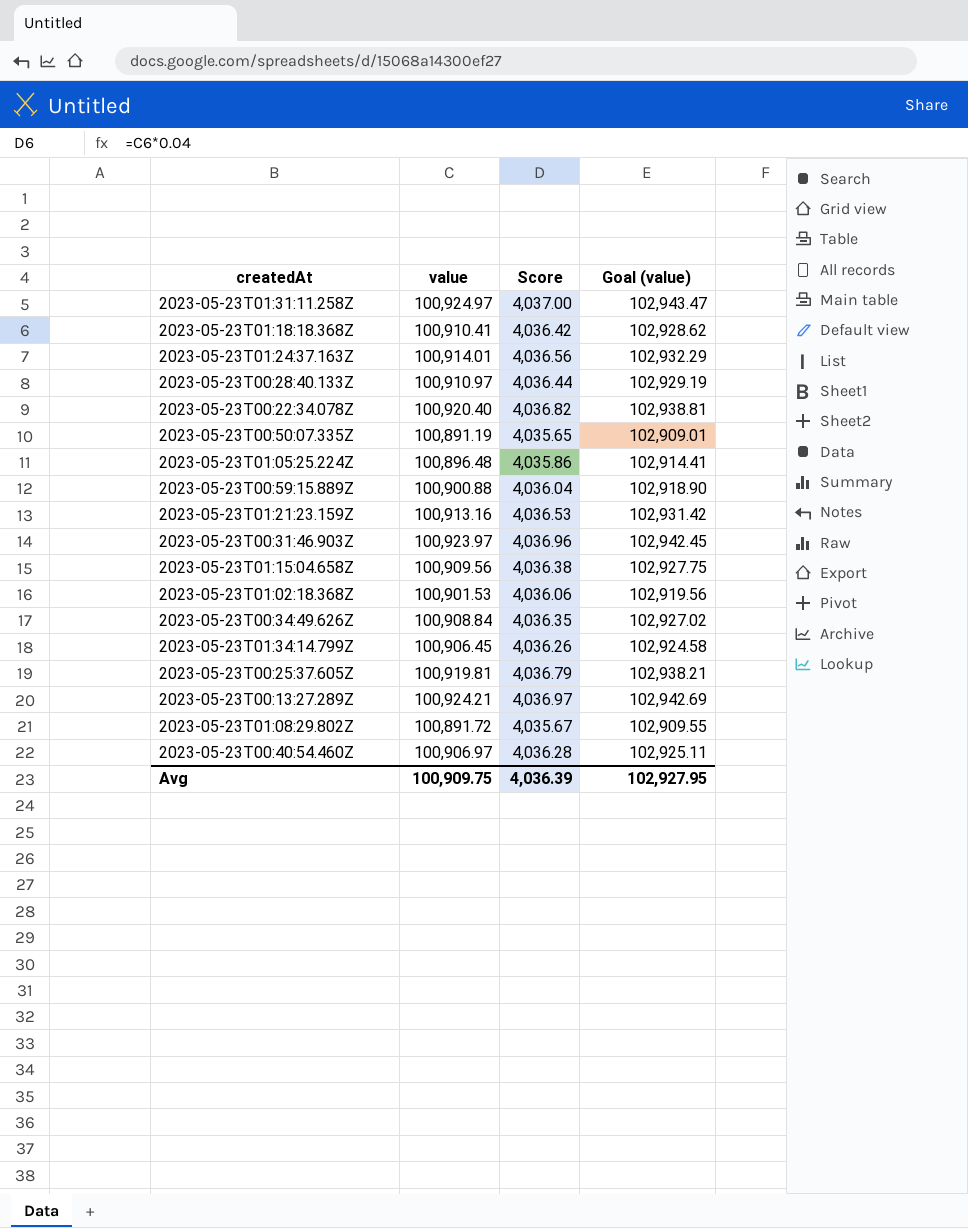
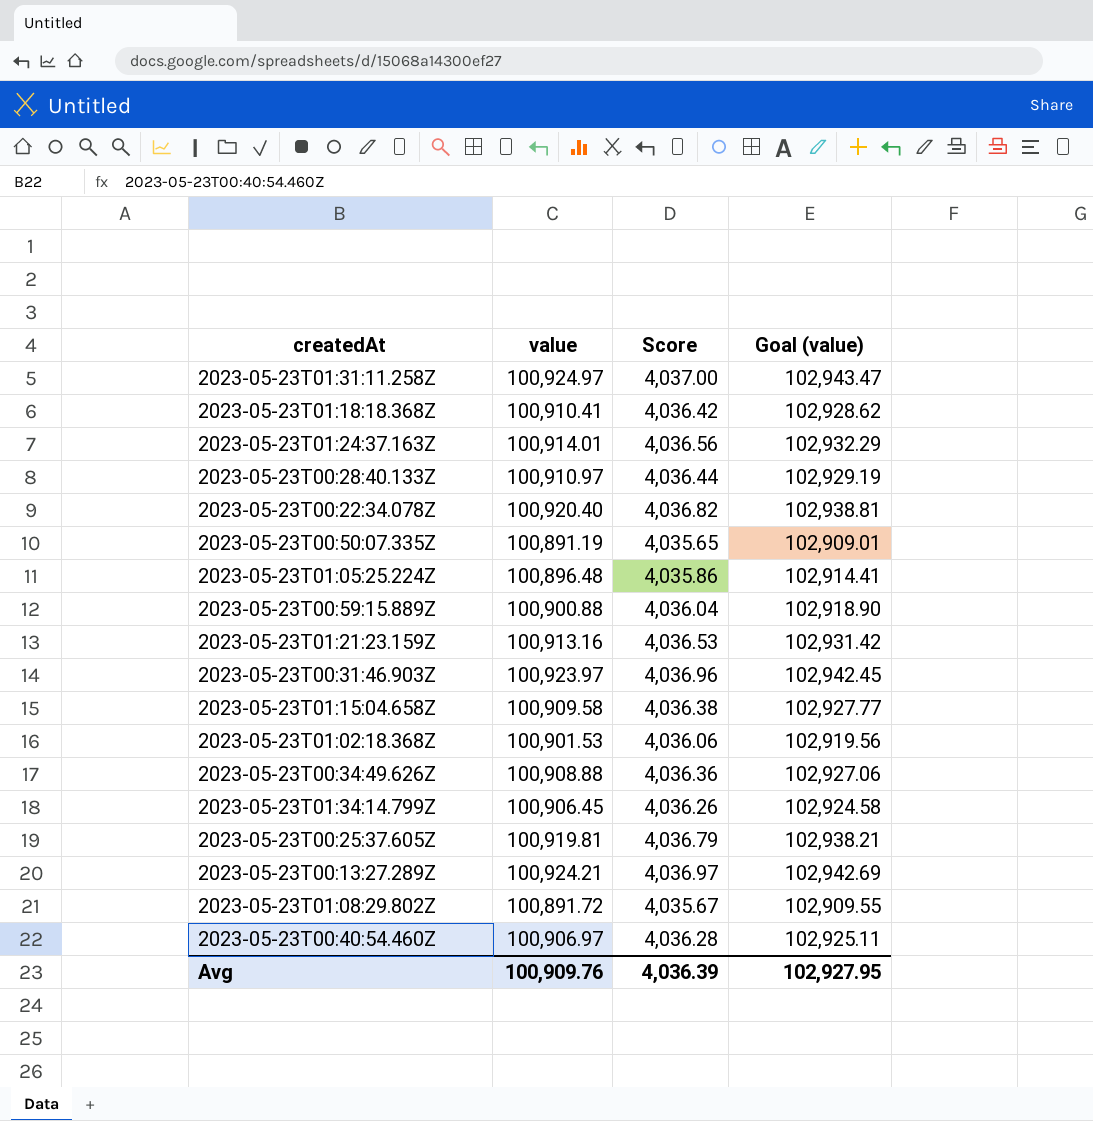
2023-05-23T01:15:04.658Z | value: 100,909.56 -> 100,909.58
2023-05-23T01:15:04.658Z | Goal (value): 102,927.75 -> 102,927.77
2023-05-23T00:34:49.626Z | value: 100,908.84 -> 100,908.88
2023-05-23T00:34:49.626Z | Score: 4,036.35 -> 4,036.36
2023-05-23T00:34:49.626Z | Goal (value): 102,927.02 -> 102,927.06
Avg | value: 100,909.75 -> 100,909.76

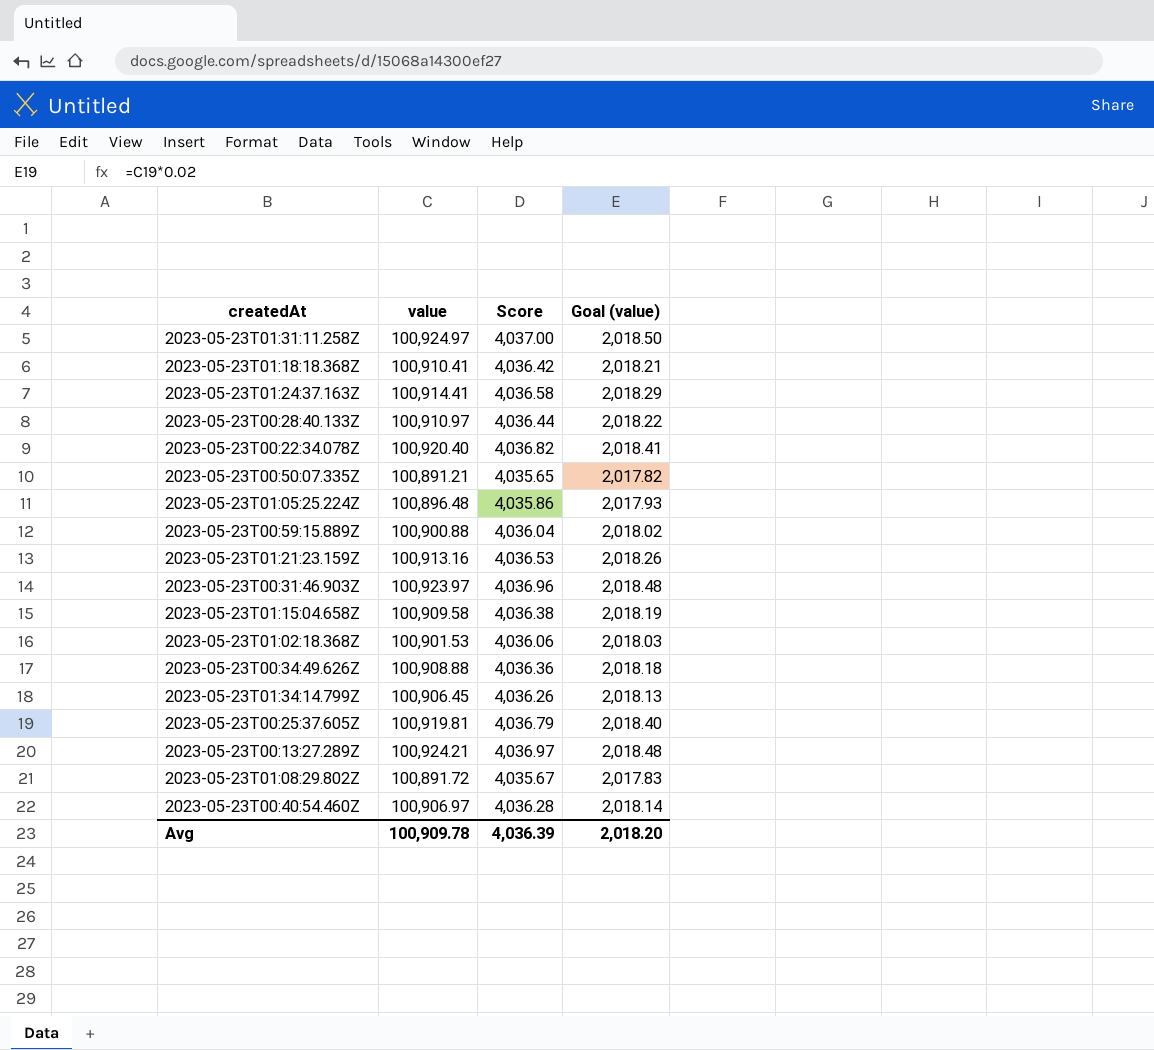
column Goal (value) | formula: [value] * 1.02 -> [value] * 0.02
2023-05-23T01:24:37.163Z | value: 100,914.01 -> 100,914.41
2023-05-23T01:24:37.163Z | Score: 4,036.56 -> 4,036.58
2023-05-23T00:50:07.335Z | value: 100,891.19 -> 100,891.21
Avg | value: 100,909.76 -> 100,909.78
Avg | Goal (value): 102,927.95 -> 2,018.20

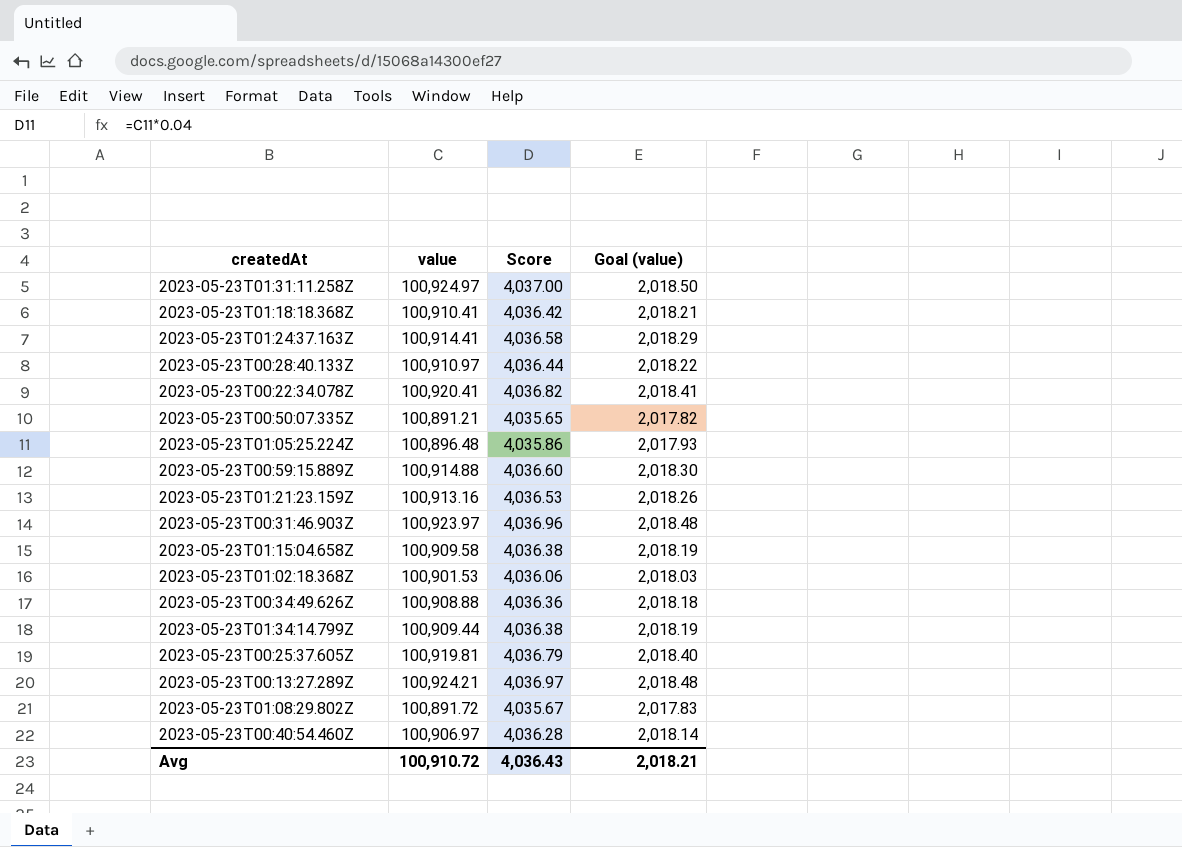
2023-05-23T00:22:34.078Z | value: 100,920.40 -> 100,920.41
2023-05-23T00:59:15.889Z | value: 100,900.88 -> 100,914.88
2023-05-23T00:59:15.889Z | Score: 4,036.04 -> 4,036.60
2023-05-23T00:59:15.889Z | Goal (value): 2,018.02 -> 2,018.30
2023-05-23T01:34:14.799Z | value: 100,906.45 -> 100,909.44
2023-05-23T01:34:14.799Z | Score: 4,036.26 -> 4,036.38
2023-05-23T01:34:14.799Z | Goal (value): 2,018.13 -> 2,018.19
Avg | value: 100,909.78 -> 100,910.72
Avg | Score: 4,036.39 -> 4,036.43
Avg | Goal (value): 2,018.20 -> 2,018.21

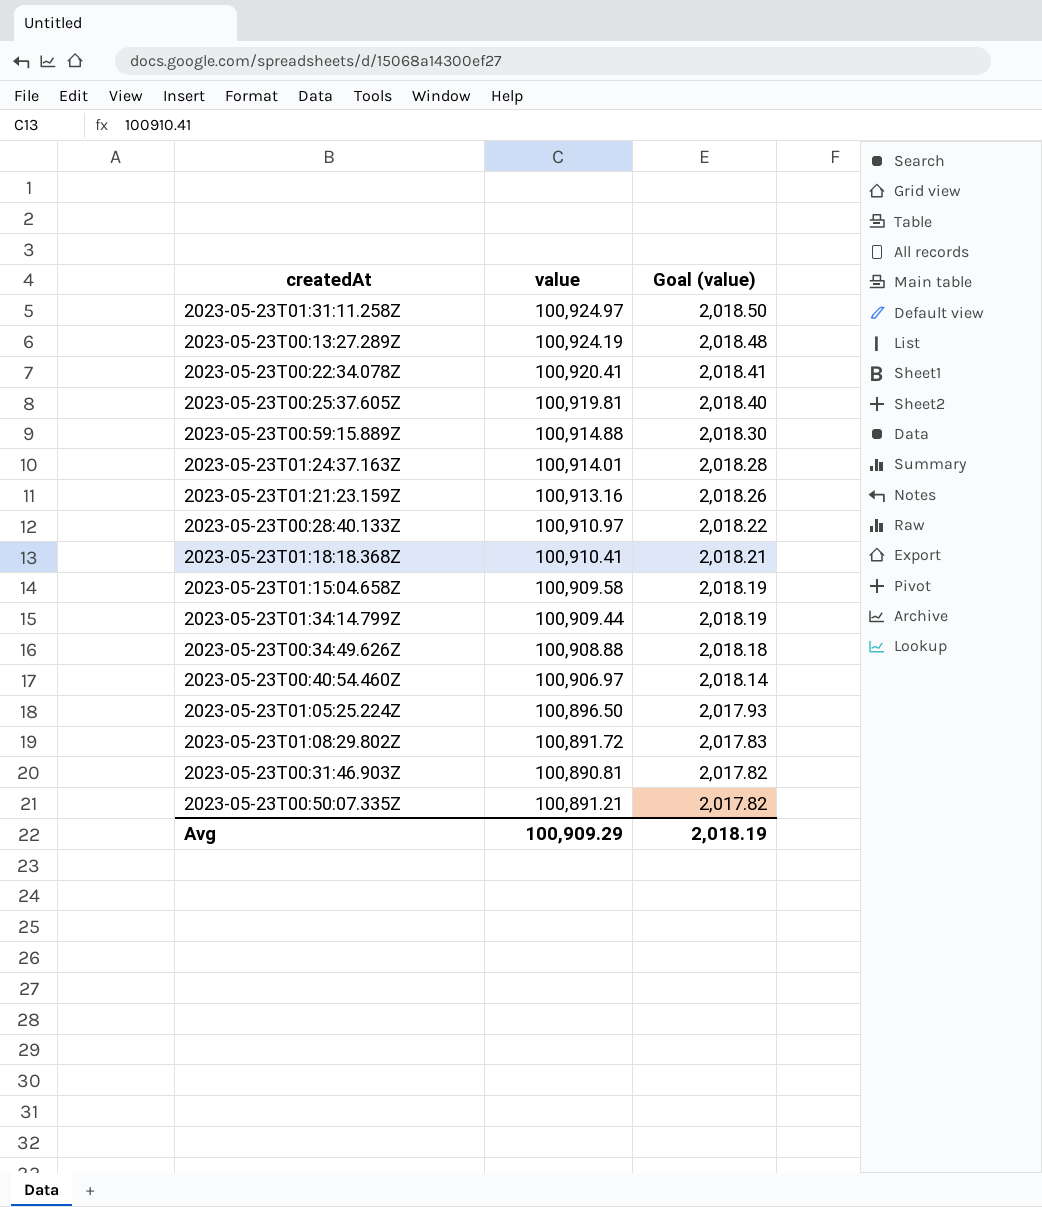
row order: none -> Goal (value) descending
column Score | formula: [value] * 0.04 -> none
row 2023-05-23T01:02:18.368Z: 100,901.53 | 4,036.06 | 2,018.03 -> none
2023-05-23T00:13:27.289Z | value: 100,924.21 -> 100,924.19
2023-05-23T01:24:37.163Z | value: 100,914.41 -> 100,914.01
2023-05-23T01:24:37.163Z | Goal (value): 2,018.29 -> 2,018.28
2023-05-23T01:05:25.224Z | value: 100,896.48 -> 100,896.50
2023-05-23T00:31:46.903Z | value: 100,923.97 -> 100,890.81
2023-05-23T00:31:46.903Z | Goal (value): 2,018.48 -> 2,017.82
Avg | value: 100,910.72 -> 100,909.29
Avg | Goal (value): 2,018.21 -> 2,018.19

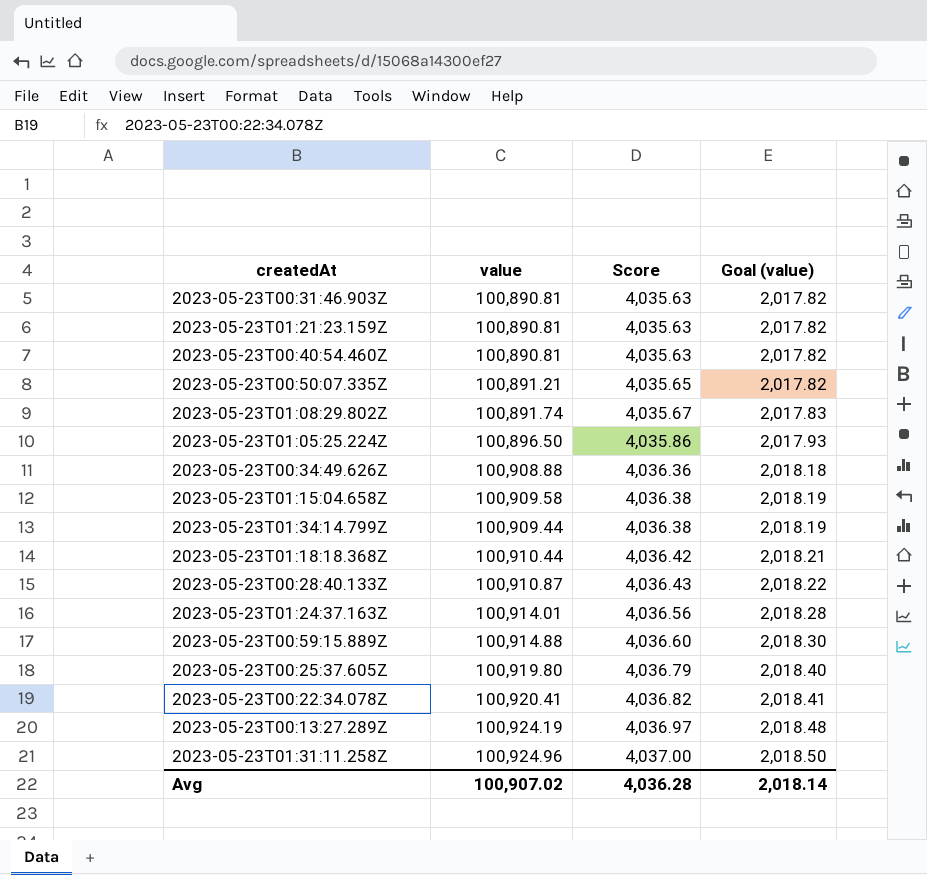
row order: Goal (value) descending -> Score ascending
column Score | formula: none -> [value] * 0.04
2023-05-23T01:21:23.159Z | value: 100,913.16 -> 100,890.81
2023-05-23T01:21:23.159Z | Goal (value): 2,018.26 -> 2,017.82
2023-05-23T00:40:54.460Z | value: 100,906.97 -> 100,890.81
2023-05-23T00:40:54.460Z | Goal (value): 2,018.14 -> 2,017.82
2023-05-23T01:08:29.802Z | value: 100,891.72 -> 100,891.74
2023-05-23T01:18:18.368Z | value: 100,910.41 -> 100,910.44
2023-05-23T00:28:40.133Z | value: 100,910.97 -> 100,910.87
2023-05-23T00:25:37.605Z | value: 100,919.81 -> 100,919.80
2023-05-23T01:31:11.258Z | value: 100,924.97 -> 100,924.96
Avg | value: 100,909.29 -> 100,907.02
Avg | Goal (value): 2,018.19 -> 2,018.14

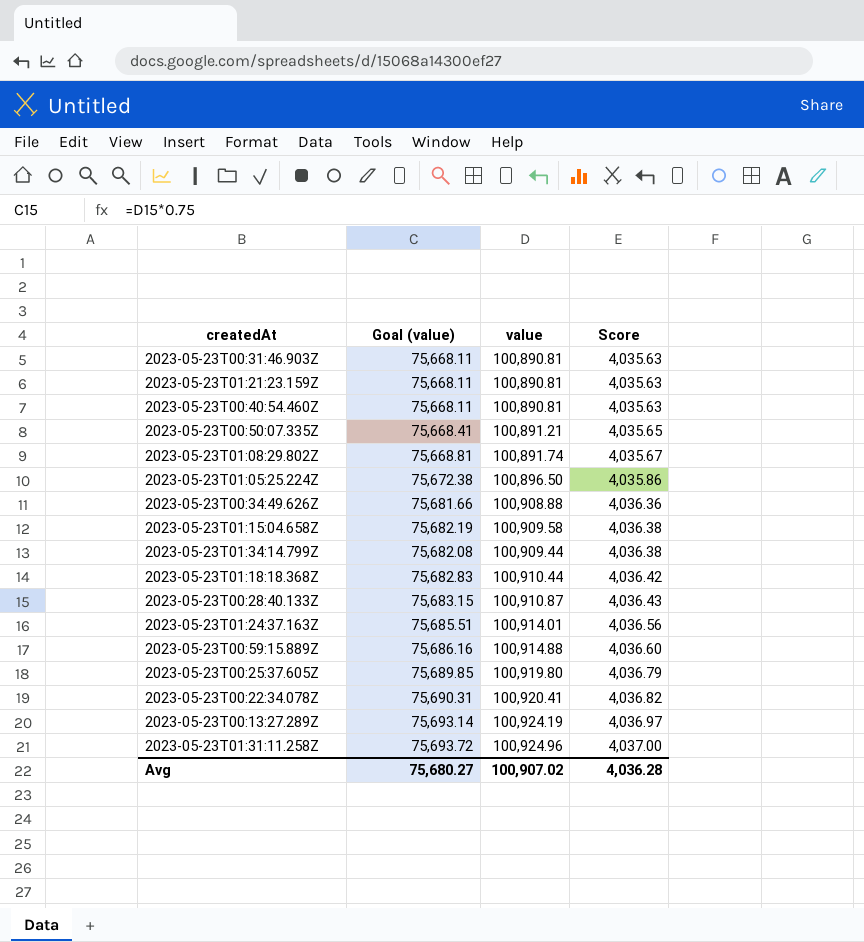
column Goal (value) | formula: [value] * 0.02 -> [value] * 0.75
column Goal (value) | position: 4 -> 2
Avg | Goal (value): 2,018.14 -> 75,680.27

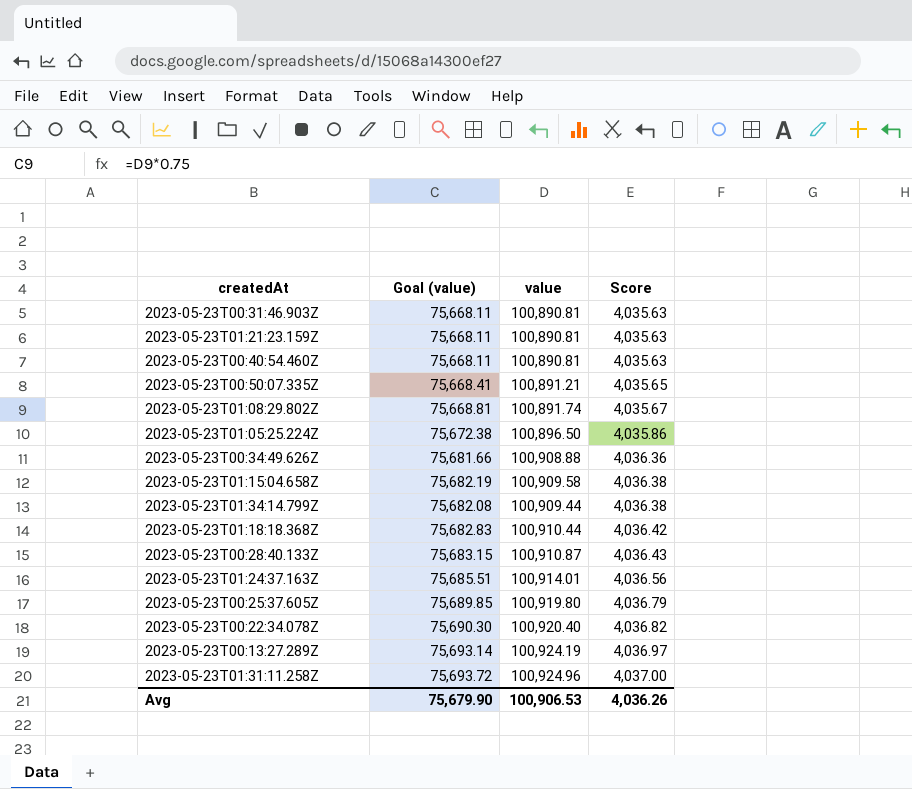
row 2023-05-23T00:59:15.889Z: 75,686.16 | 100,914.88 | 4,036.60 -> none
2023-05-23T00:22:34.078Z | Goal (value): 75,690.31 -> 75,690.30
2023-05-23T00:22:34.078Z | value: 100,920.41 -> 100,920.40
Avg | Goal (value): 75,680.27 -> 75,679.90
Avg | value: 100,907.02 -> 100,906.53
Avg | Score: 4,036.28 -> 4,036.26

